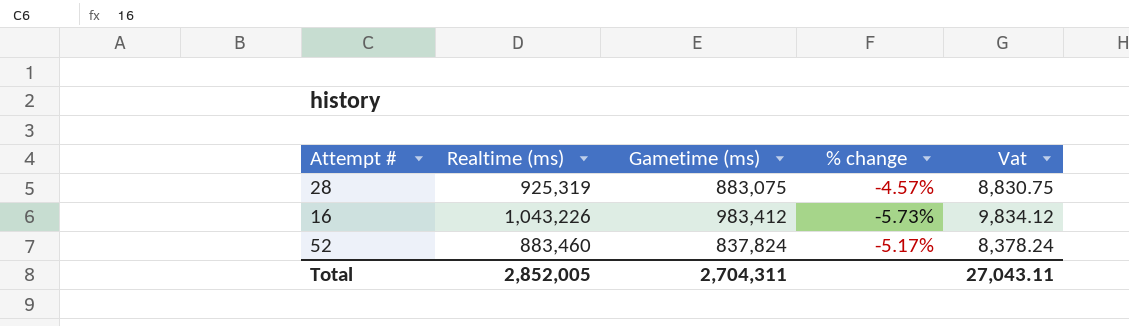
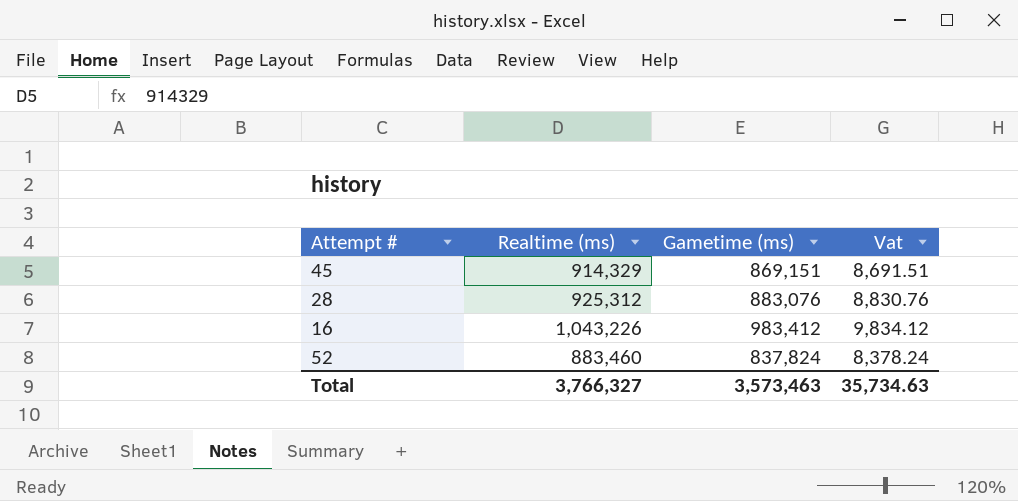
column % change | formula: ([Gametime (ms)] - [Realtime (ms)]) / [Realtime (ms)] -> none
row 45: none -> 914,329 | 869,151 | 8,691.51
28 | Realtime (ms): 925,319 -> 925,312
28 | Gametime (ms): 883,075 -> 883,076
28 | Vat: 8,830.75 -> 8,830.76
Total | Realtime (ms): 2,852,005 -> 3,766,327
Total | Gametime (ms): 2,704,311 -> 3,573,463
Total | Vat: 27,043.11 -> 35,734.63

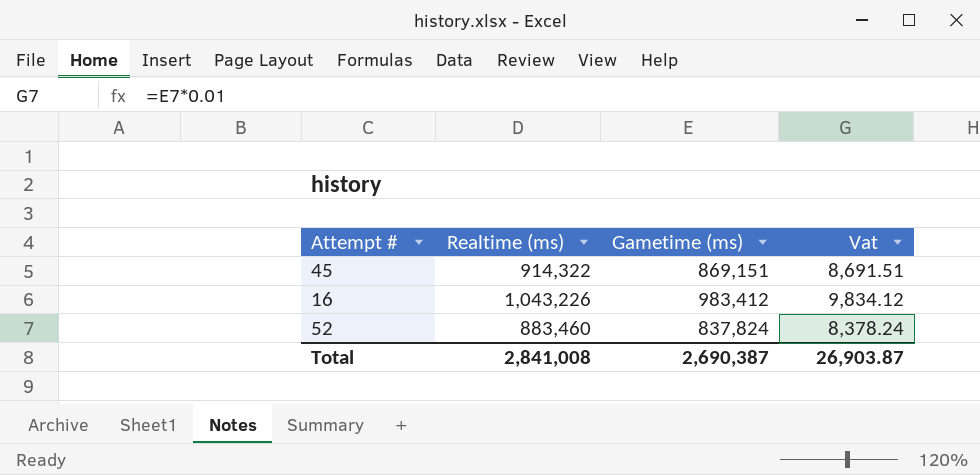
row 28: 925,312 | 883,076 | 8,830.76 -> none
45 | Realtime (ms): 914,329 -> 914,322
Total | Realtime (ms): 3,766,327 -> 2,841,008
Total | Gametime (ms): 3,573,463 -> 2,690,387
Total | Vat: 35,734.63 -> 26,903.87

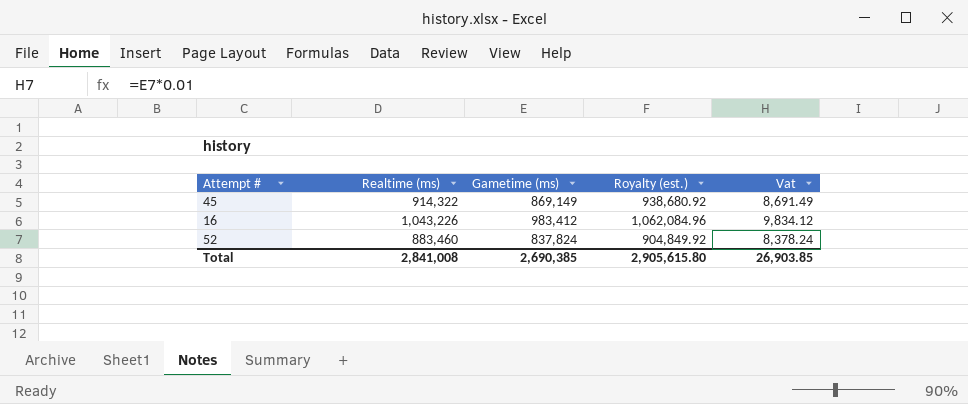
column Royalty (est.) | formula: none -> [Gametime (ms)] * 1.08
45 | Gametime (ms): 869,151 -> 869,149
45 | Vat: 8,691.51 -> 8,691.49
Total | Gametime (ms): 2,690,387 -> 2,690,385
Total | Vat: 26,903.87 -> 26,903.85

